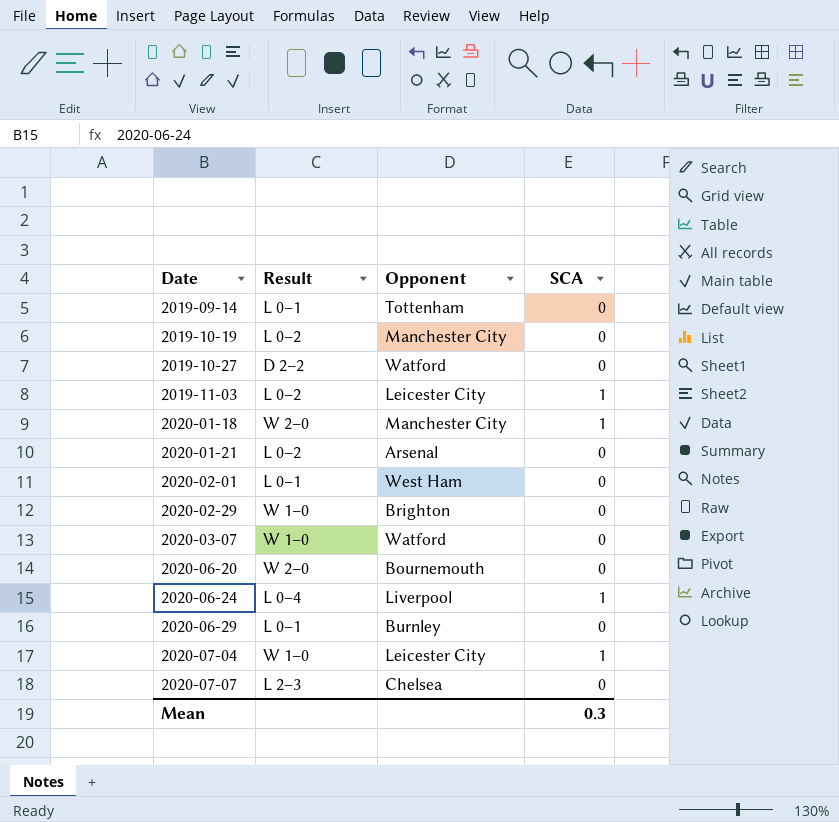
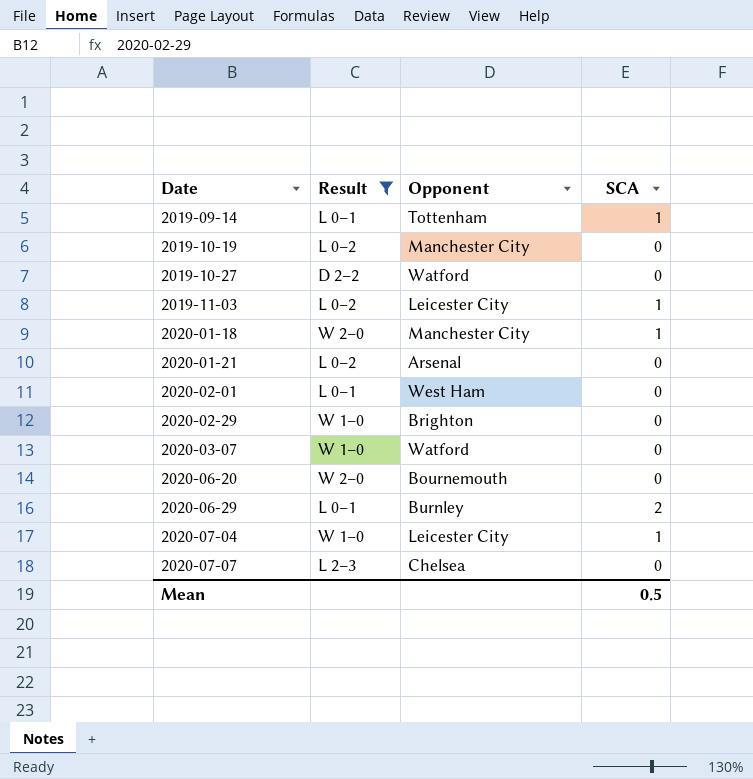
filter: none -> Result != L 0–4
2019-09-14 | SCA: 0 -> 1
2020-06-29 | SCA: 0 -> 2
Mean | SCA: 0.3 -> 0.5

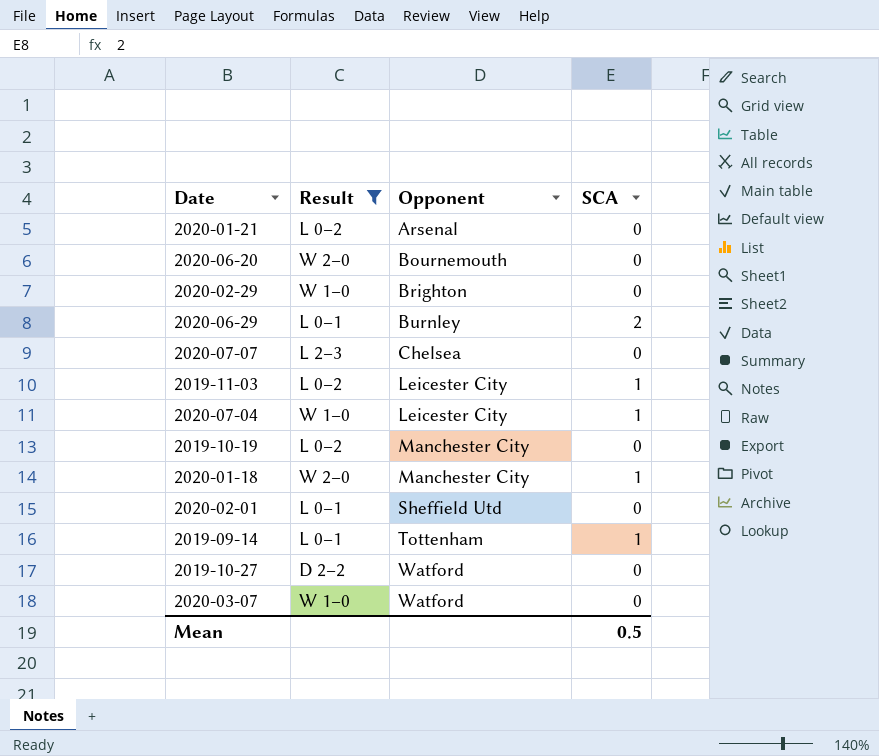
row order: Date ascending -> Opponent ascending
2020-02-01 | Opponent: West Ham -> Sheffield Utd

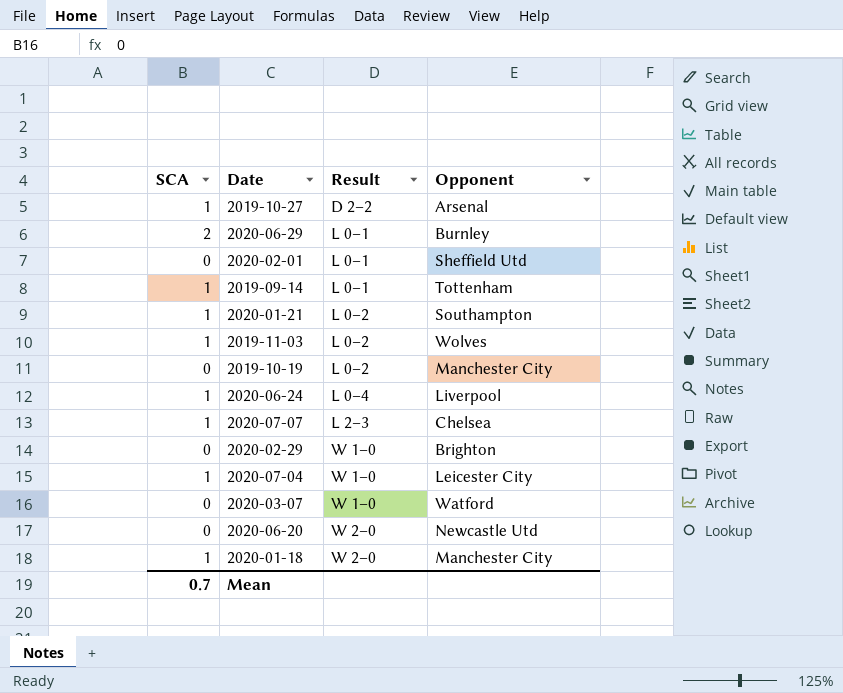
filter: Result != L 0–4 -> none
row order: Opponent ascending -> Result ascending
column SCA | position: 4 -> 1
2019-10-27 | SCA: 0 -> 1
2019-10-27 | Opponent: Watford -> Arsenal
2020-01-21 | SCA: 0 -> 1
2020-01-21 | Opponent: Arsenal -> Southampton
2019-11-03 | Opponent: Leicester City -> Wolves
2020-07-07 | SCA: 0 -> 1
2020-06-20 | Opponent: Bournemouth -> Newcastle Utd
Mean | SCA: 0.5 -> 0.7

